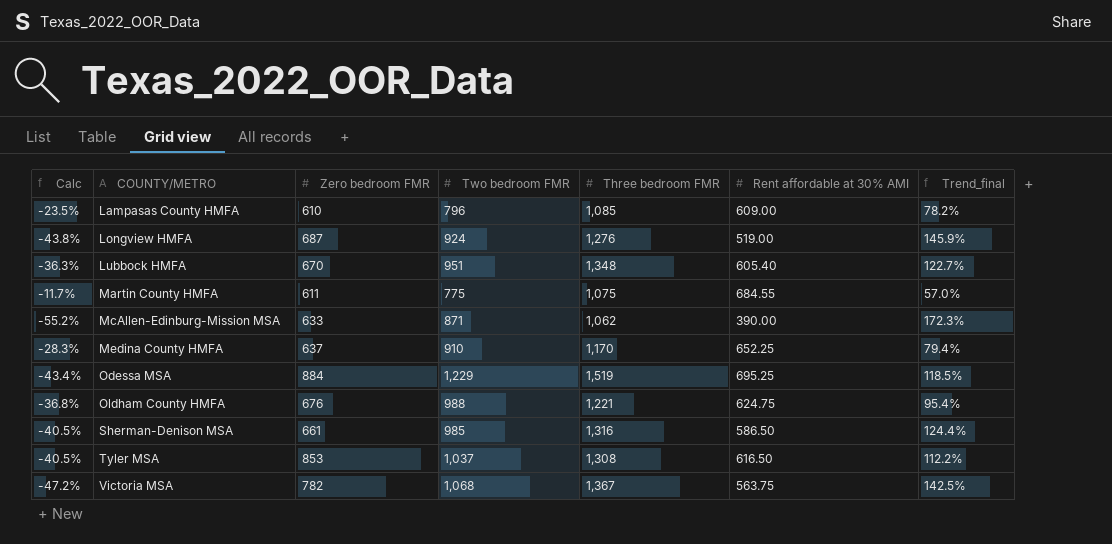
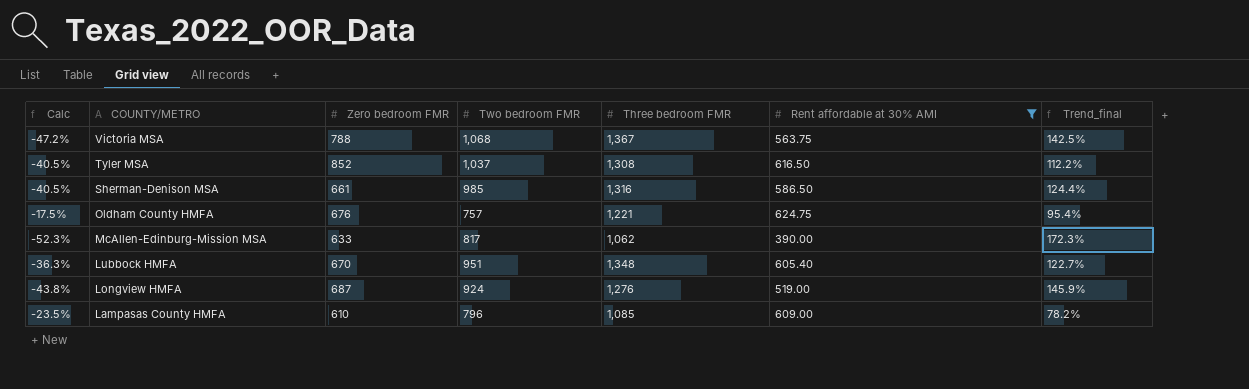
filter: none -> Rent affordable at 30% AMI <= 624.75
row order: COUNTY/METRO ascending -> COUNTY/METRO descending
Victoria MSA | Zero bedroom FMR: 782 -> 788
Tyler MSA | Zero bedroom FMR: 853 -> 852
Oldham County HMFA | Calc: -36.8% -> -17.5%
Oldham County HMFA | Two bedroom FMR: 988 -> 757
McAllen-Edinburg-Mission MSA | Calc: -55.2% -> -52.3%
McAllen-Edinburg-Mission MSA | Two bedroom FMR: 871 -> 817

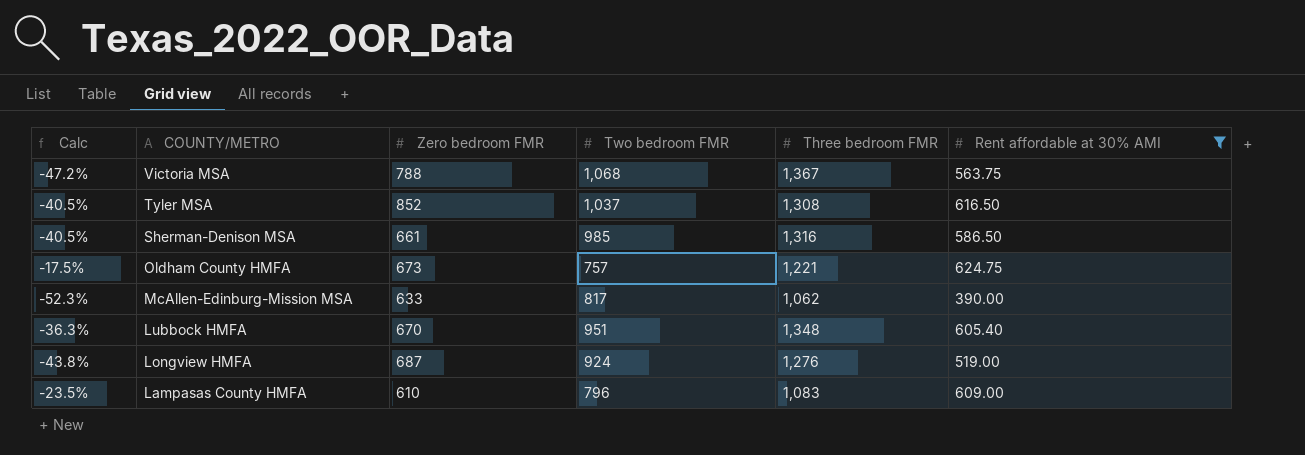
column Trend_final | formula: ([Three bedroom FMR] - [Rent affordable at 30% AMI]) / [Rent affordable at 30% AMI] -> none
Oldham County HMFA | Zero bedroom FMR: 676 -> 673
Lampasas County HMFA | Three bedroom FMR: 1,085 -> 1,083

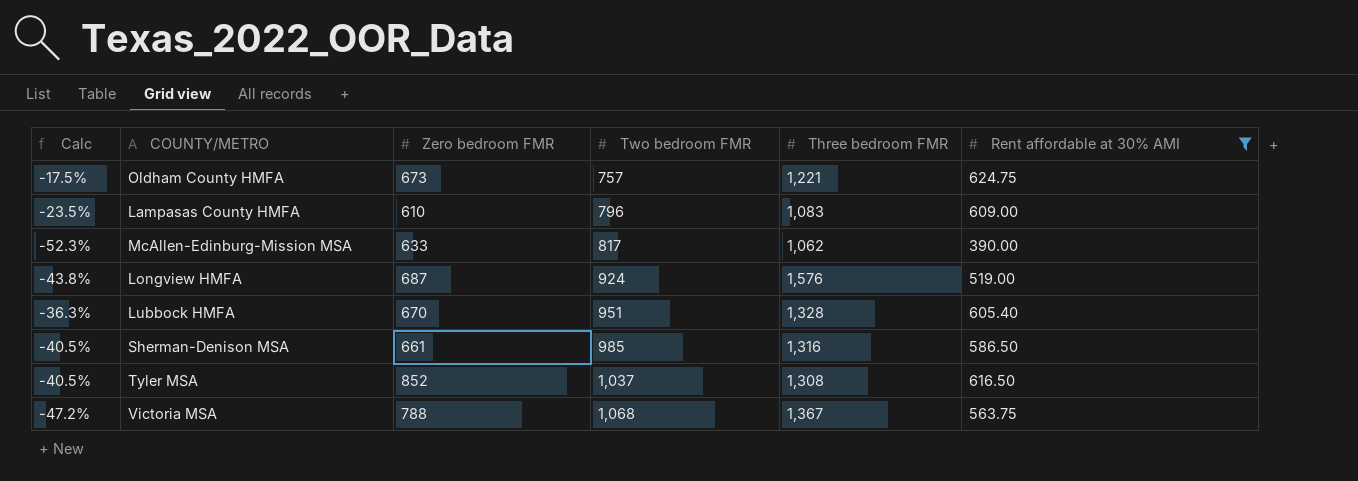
row order: COUNTY/METRO descending -> Two bedroom FMR ascending
Longview HMFA | Three bedroom FMR: 1,276 -> 1,576
Lubbock HMFA | Three bedroom FMR: 1,348 -> 1,328

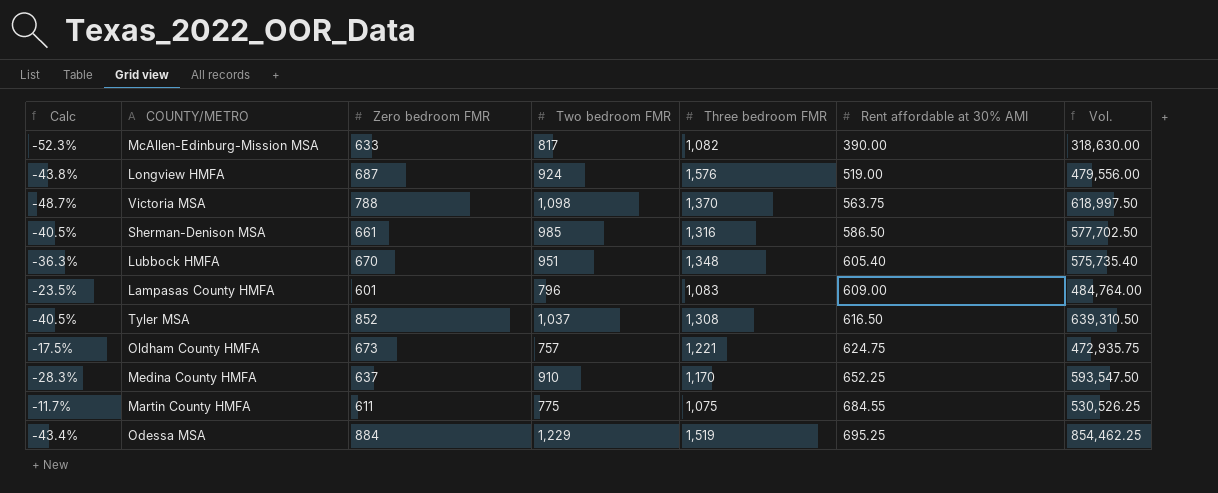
filter: Rent affordable at 30% AMI <= 624.75 -> none
row order: Two bedroom FMR ascending -> Rent affordable at 30% AMI ascending
column Vol. | formula: none -> [Two bedroom FMR] * [Rent affordable at 30% AMI]
McAllen-Edinburg-Mission MSA | Three bedroom FMR: 1,062 -> 1,082
Victoria MSA | Calc: -47.2% -> -48.7%
Victoria MSA | Two bedroom FMR: 1,068 -> 1,098
Victoria MSA | Three bedroom FMR: 1,367 -> 1,370
Lubbock HMFA | Three bedroom FMR: 1,328 -> 1,348
Lampasas County HMFA | Zero bedroom FMR: 610 -> 601

